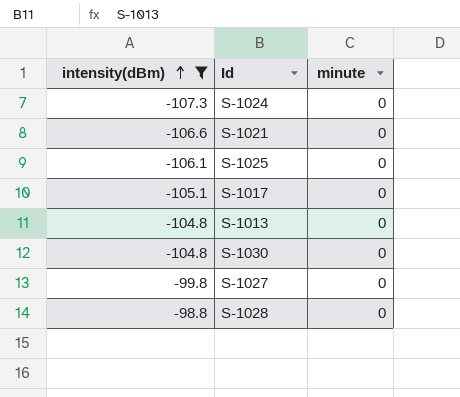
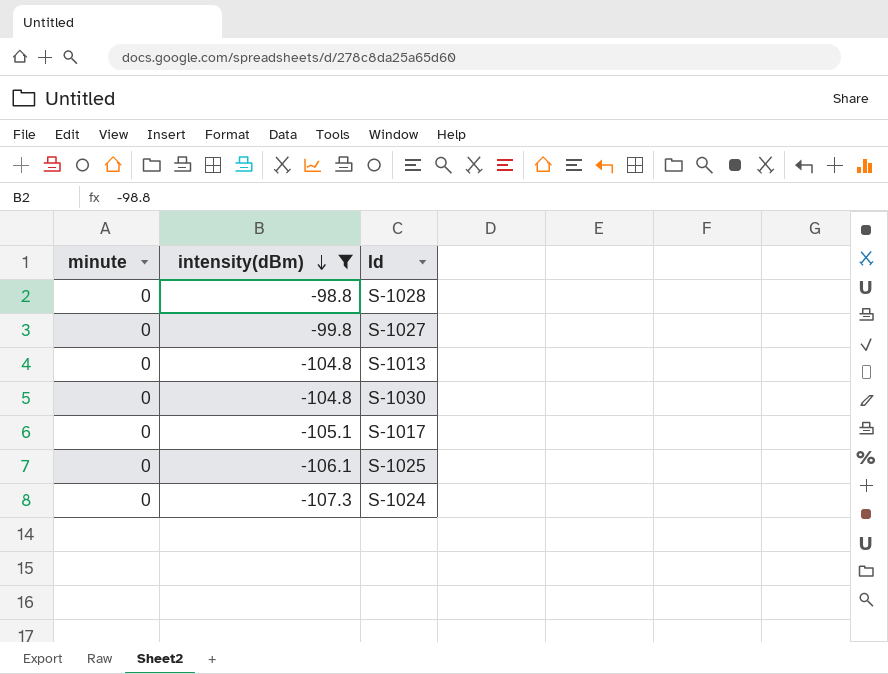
row order: intensity(dBm) ascending -> intensity(dBm) descending
column minute | position: 3 -> 1
row S-1021: -106.6 | 0 -> none

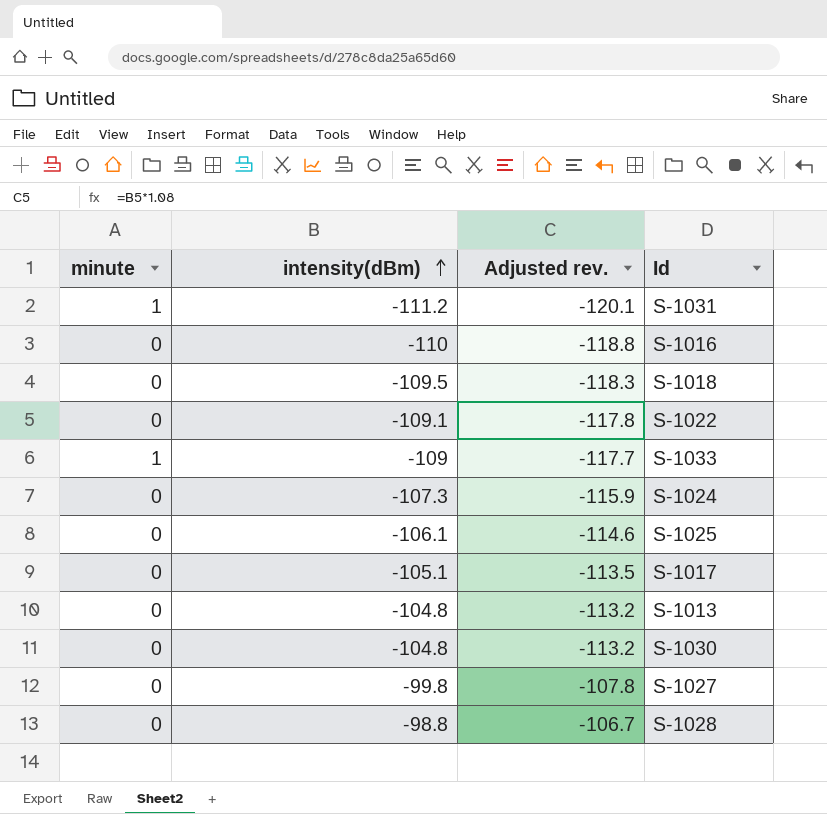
filter: intensity(dBm) >= -107.3 -> none
row order: intensity(dBm) descending -> intensity(dBm) ascending
column Adjusted rev. | formula: none -> [intensity(dBm)] * 1.08

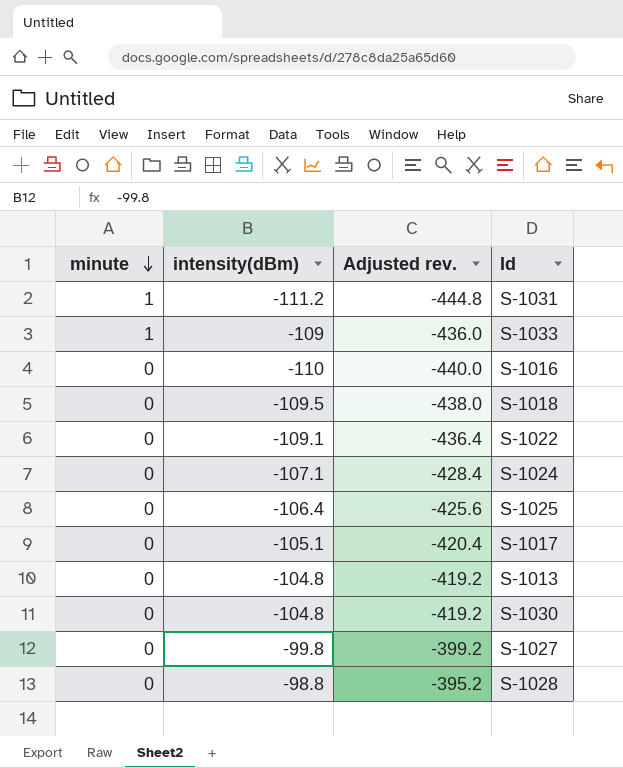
row order: intensity(dBm) ascending -> minute descending
column Adjusted rev. | formula: [intensity(dBm)] * 1.08 -> [intensity(dBm)] * 4
S-1024 | intensity(dBm): -107.3 -> -107.1
S-1025 | intensity(dBm): -106.1 -> -106.4

